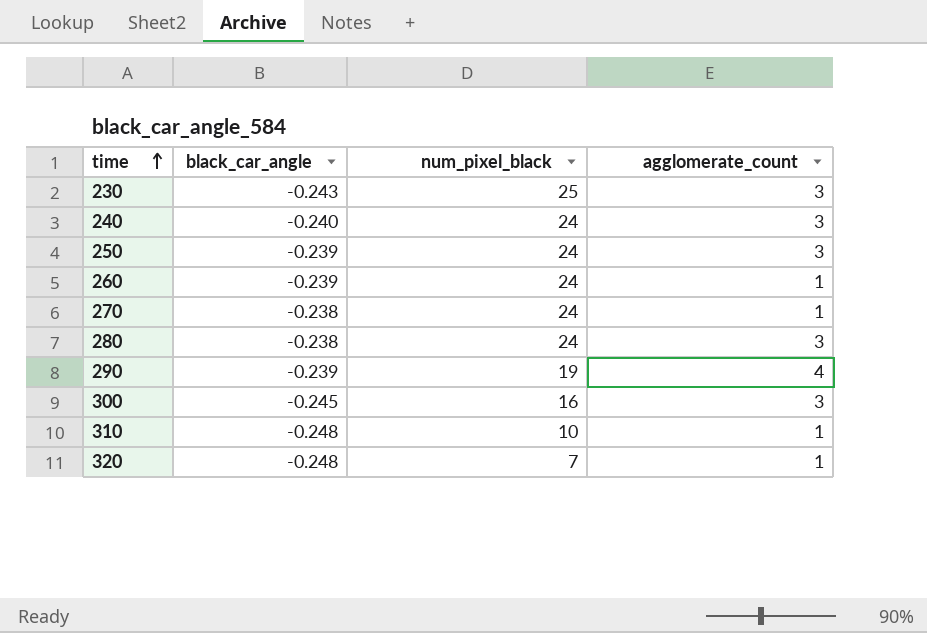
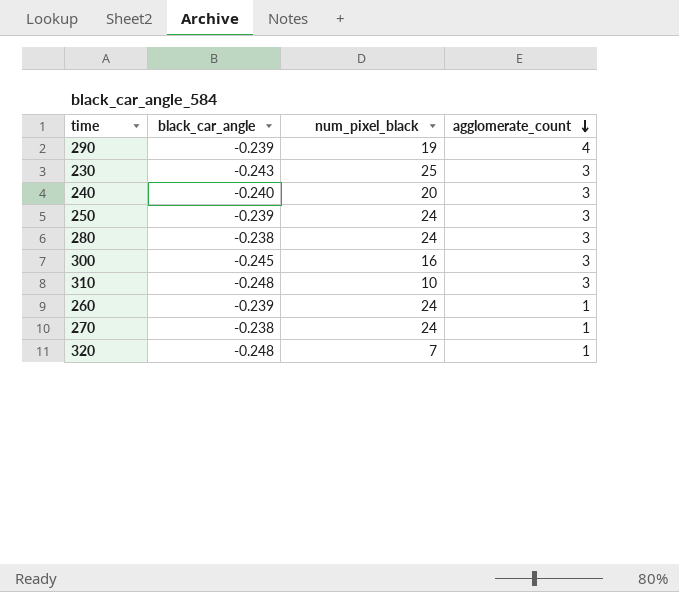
row order: time ascending -> agglomerate_count descending
240 | num_pixel_black: 24 -> 20
310 | agglomerate_count: 1 -> 3

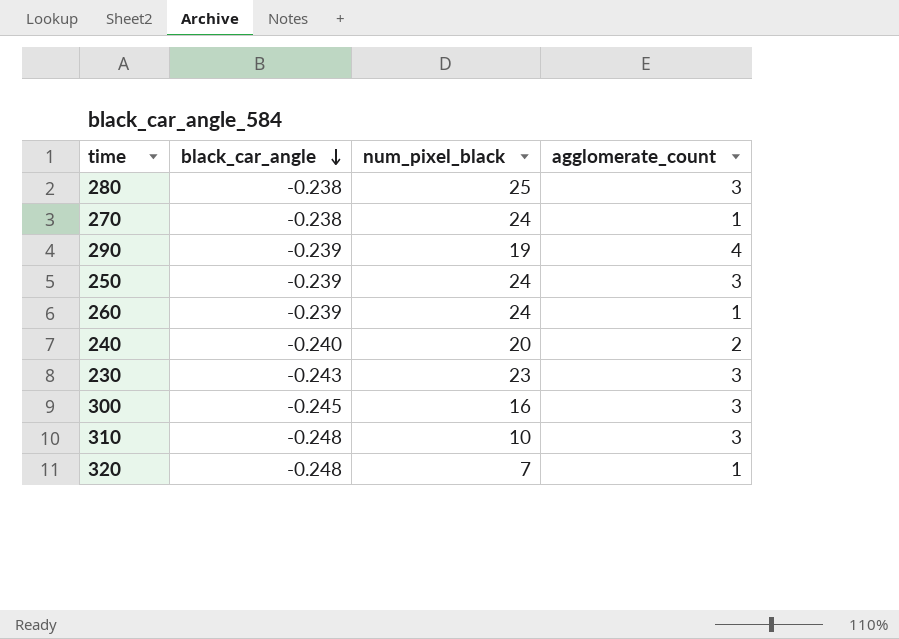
row order: agglomerate_count descending -> black_car_angle descending
280 | num_pixel_black: 24 -> 25
240 | agglomerate_count: 3 -> 2
230 | num_pixel_black: 25 -> 23

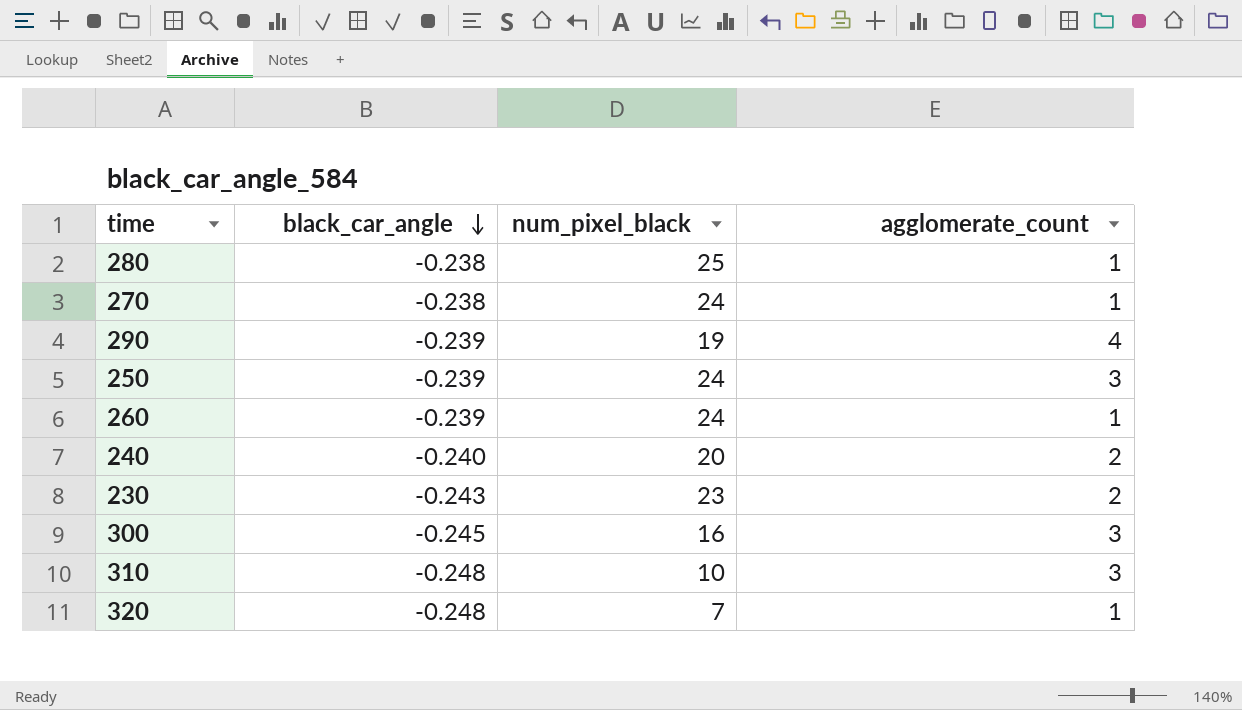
280 | agglomerate_count: 3 -> 1
230 | agglomerate_count: 3 -> 2

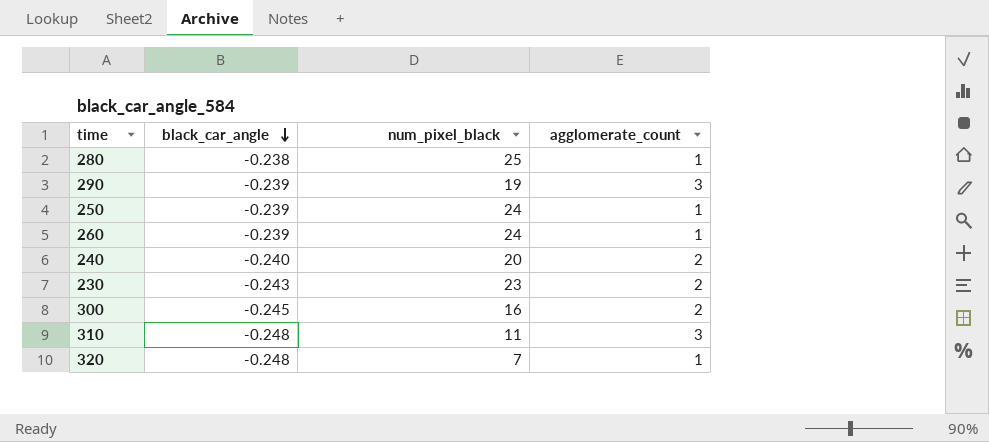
row 270: -0.238 | 24 | 1 -> none
290 | agglomerate_count: 4 -> 3
250 | agglomerate_count: 3 -> 1
300 | agglomerate_count: 3 -> 2
310 | num_pixel_black: 10 -> 11

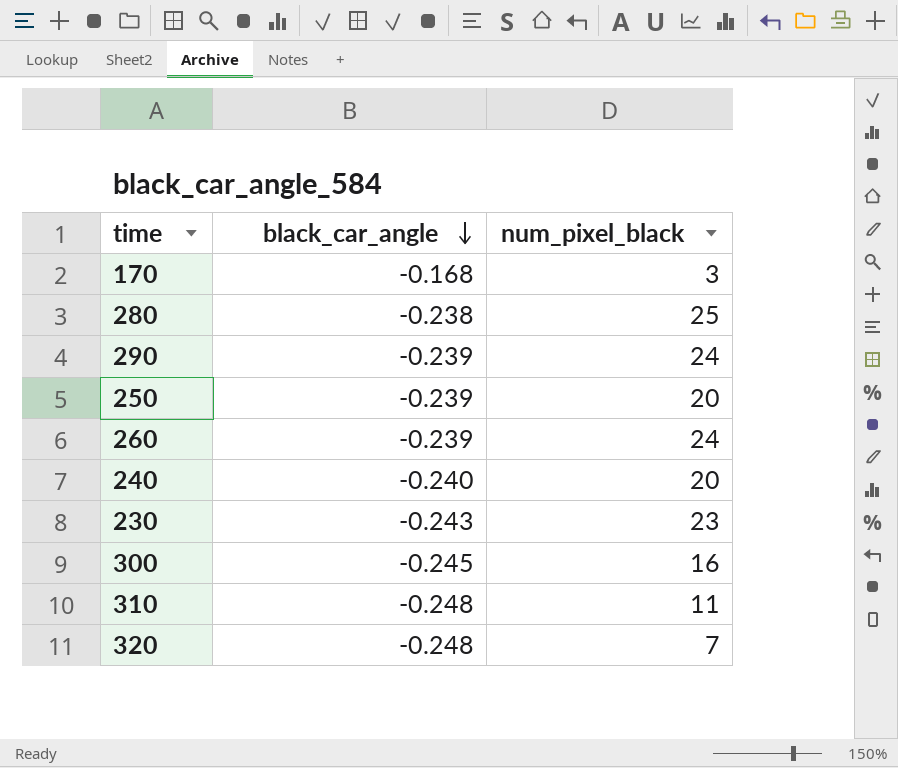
column agglomerate_count | position: 4 -> none
row 170: none -> -0.168 | 3
290 | num_pixel_black: 19 -> 24
250 | num_pixel_black: 24 -> 20

